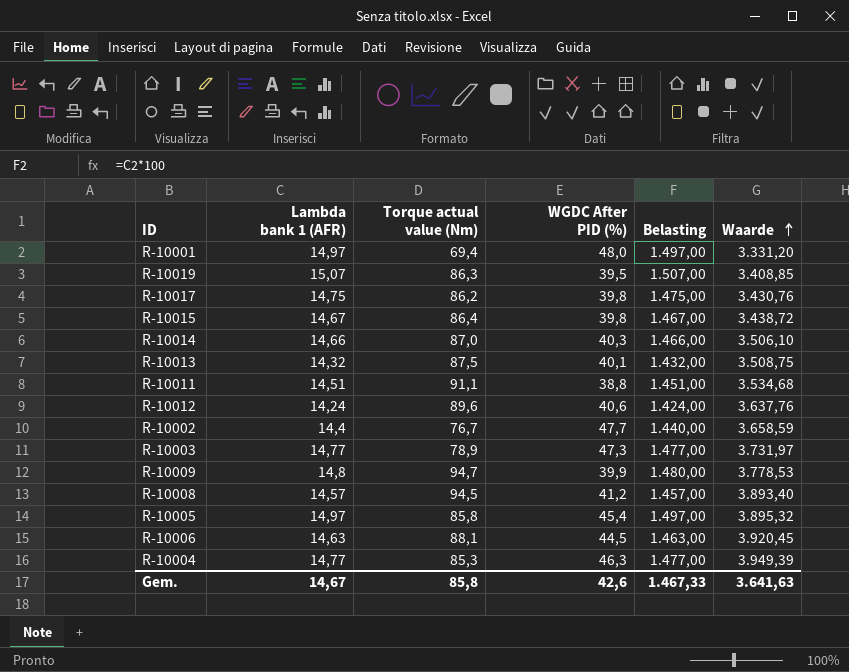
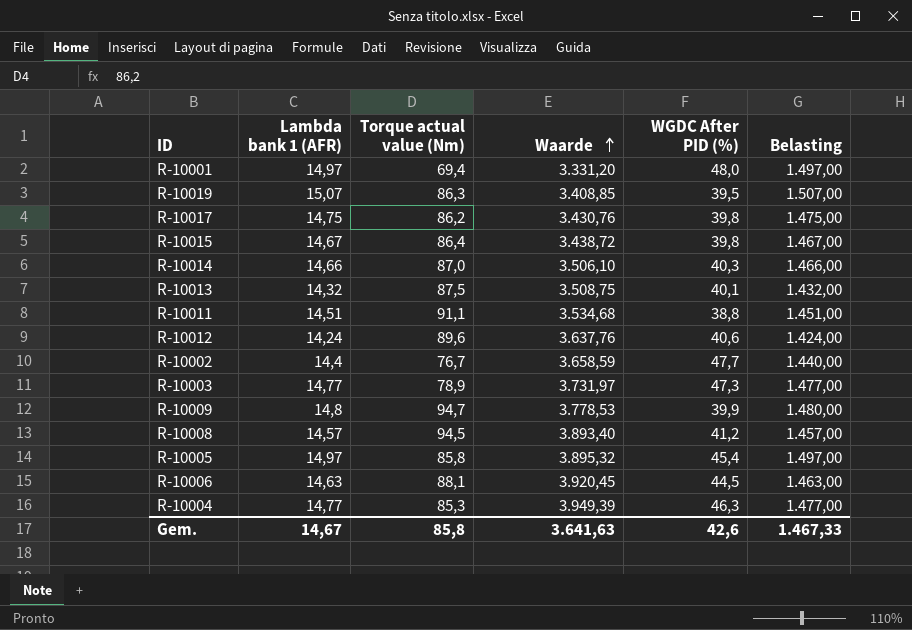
column Waarde | position: 6 -> 4

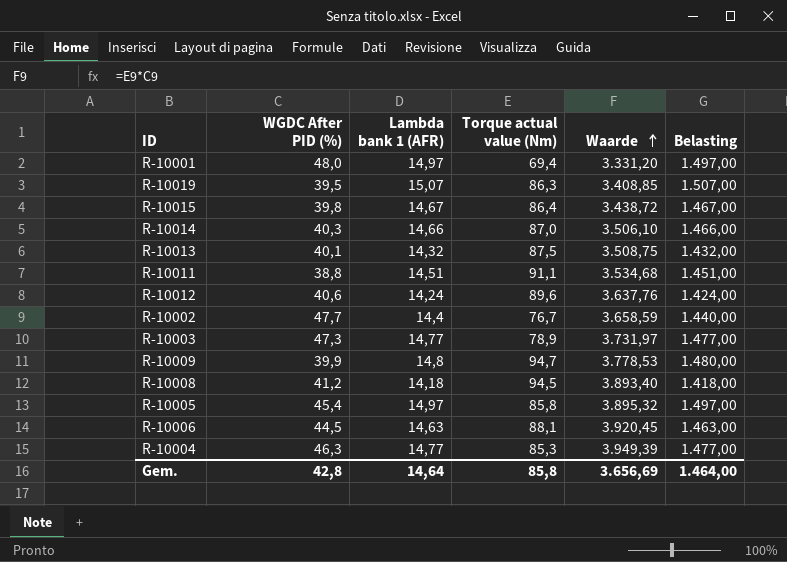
column WGDC After PID (%) | position: 5 -> 2
row R-10017: 14,75 | 86,2 | 3.430,76 | 39,8 | 1.475,00 -> none
R-10008 | Lambda bank 1 (AFR): 14,57 -> 14,18
R-10008 | Belasting: 1.457,00 -> 1.418,00
Gem. | WGDC After PID (%): 42,6 -> 42,8
Gem. | Lambda bank 1 (AFR): 14,67 -> 14,64
Gem. | Waarde: 3.641,63 -> 3.656,69
Gem. | Belasting: 1.467,33 -> 1.464,00

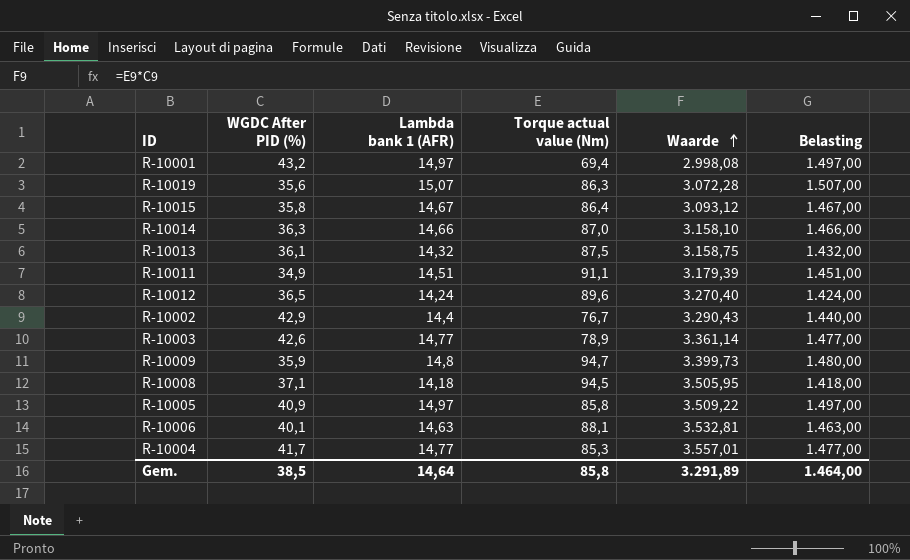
R-10001 | WGDC After PID (%): 48,0 -> 43,2
R-10001 | Waarde: 3.331,20 -> 2.998,08
R-10019 | WGDC After PID (%): 39,5 -> 35,6
R-10019 | Waarde: 3.408,85 -> 3.072,28
R-10015 | WGDC After PID (%): 39,8 -> 35,8
R-10015 | Waarde: 3.438,72 -> 3.093,12
R-10014 | WGDC After PID (%): 40,3 -> 36,3
R-10014 | Waarde: 3.506,10 -> 3.158,10
R-10013 | WGDC After PID (%): 40,1 -> 36,1
R-10013 | Waarde: 3.508,75 -> 3.158,75
R-10011 | WGDC After PID (%): 38,8 -> 34,9
R-10011 | Waarde: 3.534,68 -> 3.179,39
R-10012 | WGDC After PID (%): 40,6 -> 36,5
R-10012 | Waarde: 3.637,76 -> 3.270,40
R-10002 | WGDC After PID (%): 47,7 -> 42,9
R-10002 | Waarde: 3.658,59 -> 3.290,43
R-10003 | WGDC After PID (%): 47,3 -> 42,6
R-10003 | Waarde: 3.731,97 -> 3.361,14
R-10009 | WGDC After PID (%): 39,9 -> 35,9
R-10009 | Waarde: 3.778,53 -> 3.399,73
R-10008 | WGDC After PID (%): 41,2 -> 37,1
R-10008 | Waarde: 3.893,40 -> 3.505,95
R-10005 | WGDC After PID (%): 45,4 -> 40,9
R-10005 | Waarde: 3.895,32 -> 3.509,22
R-10006 | WGDC After PID (%): 44,5 -> 40,1
R-10006 | Waarde: 3.920,45 -> 3.532,81
R-10004 | WGDC After PID (%): 46,3 -> 41,7
R-10004 | Waarde: 3.949,39 -> 3.557,01
Gem. | WGDC After PID (%): 42,8 -> 38,5
Gem. | Waarde: 3.656,69 -> 3.291,89

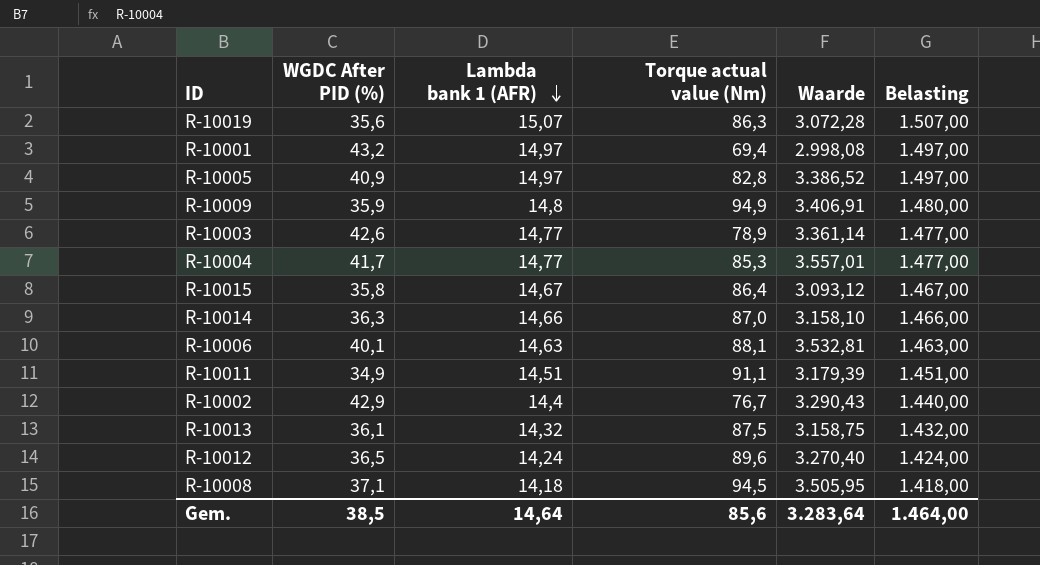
row order: Waarde ascending -> Lambda bank 1 (AFR) descending
R-10005 | Torque actual value (Nm): 85,8 -> 82,8
R-10005 | Waarde: 3.509,22 -> 3.386,52
R-10009 | Torque actual value (Nm): 94,7 -> 94,9
R-10009 | Waarde: 3.399,73 -> 3.406,91
Gem. | Torque actual value (Nm): 85,8 -> 85,6
Gem. | Waarde: 3.291,89 -> 3.283,64

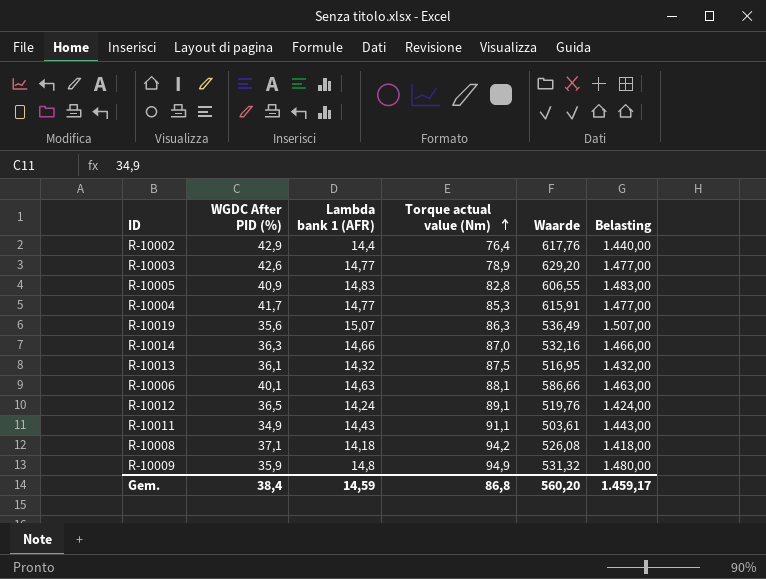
row order: Lambda bank 1 (AFR) descending -> Torque actual value (Nm) ascending
column Waarde | formula: [WGDC After PID (%)] * [Torque actual value (Nm)] -> [WGDC After PID (%)] * [Lambda bank 1 (AFR)]
row R-10001: 43,2 | 14,97 | 69,4 | 2.998,08 | 1.497,00 -> none
row R-10015: 35,8 | 14,67 | 86,4 | 3.093,12 | 1.467,00 -> none
R-10002 | Torque actual value (Nm): 76,7 -> 76,4
R-10005 | Lambda bank 1 (AFR): 14,97 -> 14,83
R-10005 | Belasting: 1.497,00 -> 1.483,00
R-10012 | Torque actual value (Nm): 89,6 -> 89,1
R-10011 | Lambda bank 1 (AFR): 14,51 -> 14,43
R-10011 | Belasting: 1.451,00 -> 1.443,00
R-10008 | Torque actual value (Nm): 94,5 -> 94,2
Gem. | WGDC After PID (%): 38,5 -> 38,4
Gem. | Lambda bank 1 (AFR): 14,64 -> 14,59
Gem. | Torque actual value (Nm): 85,6 -> 86,8
Gem. | Waarde: 3.283,64 -> 560,20
Gem. | Belasting: 1.464,00 -> 1.459,17

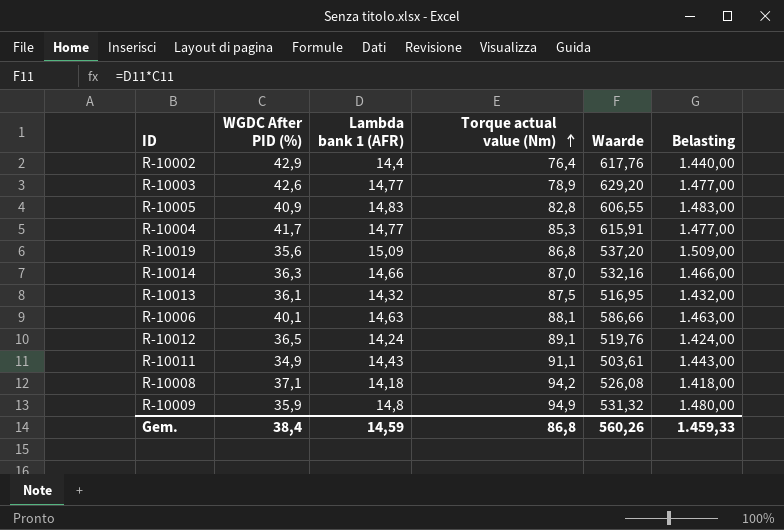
R-10019 | Lambda bank 1 (AFR): 15,07 -> 15,09
R-10019 | Torque actual value (Nm): 86,3 -> 86,8
R-10019 | Waarde: 536,49 -> 537,20
R-10019 | Belasting: 1.507,00 -> 1.509,00
Gem. | Waarde: 560,20 -> 560,26
Gem. | Belasting: 1.459,17 -> 1.459,33

